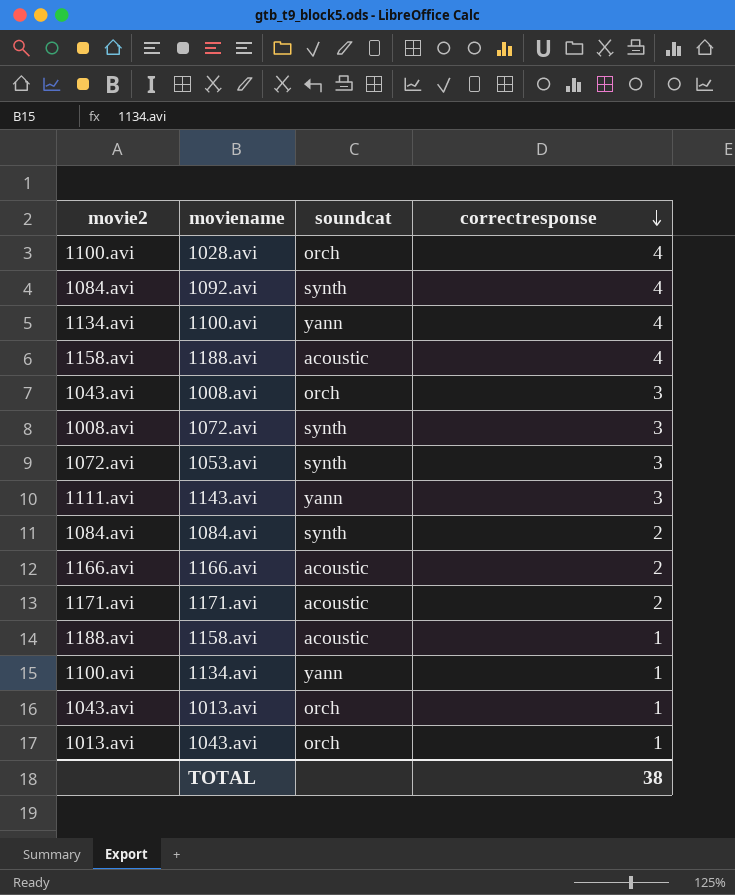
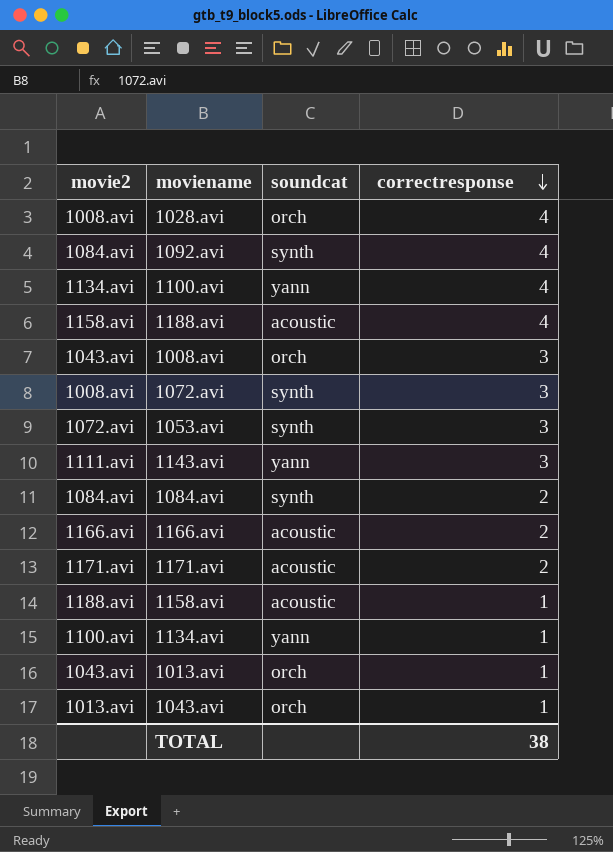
1028.avi | movie2: 1100.avi -> 1008.avi

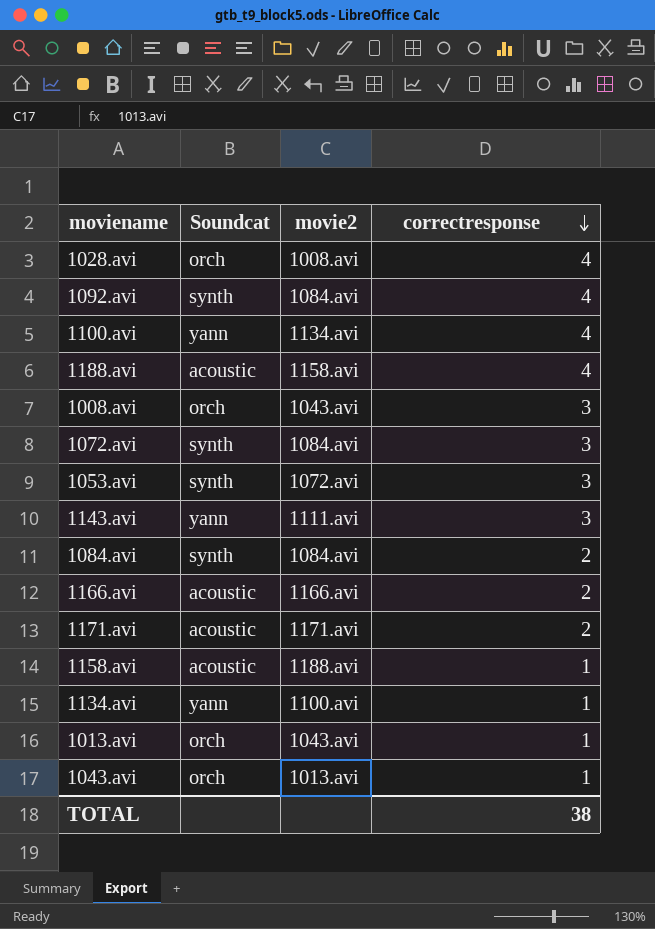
column name: soundcat -> Soundcat
column movie2 | position: 1 -> 3
1072.avi | movie2: 1008.avi -> 1084.avi

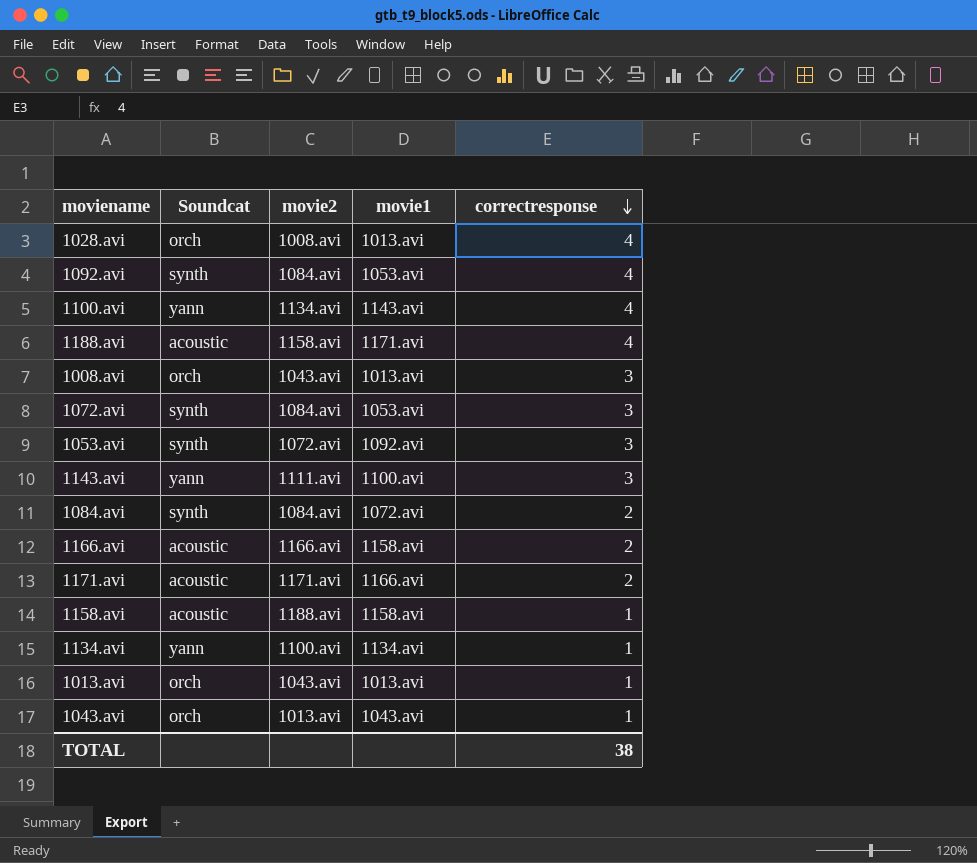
column movie1 | position: none -> 4

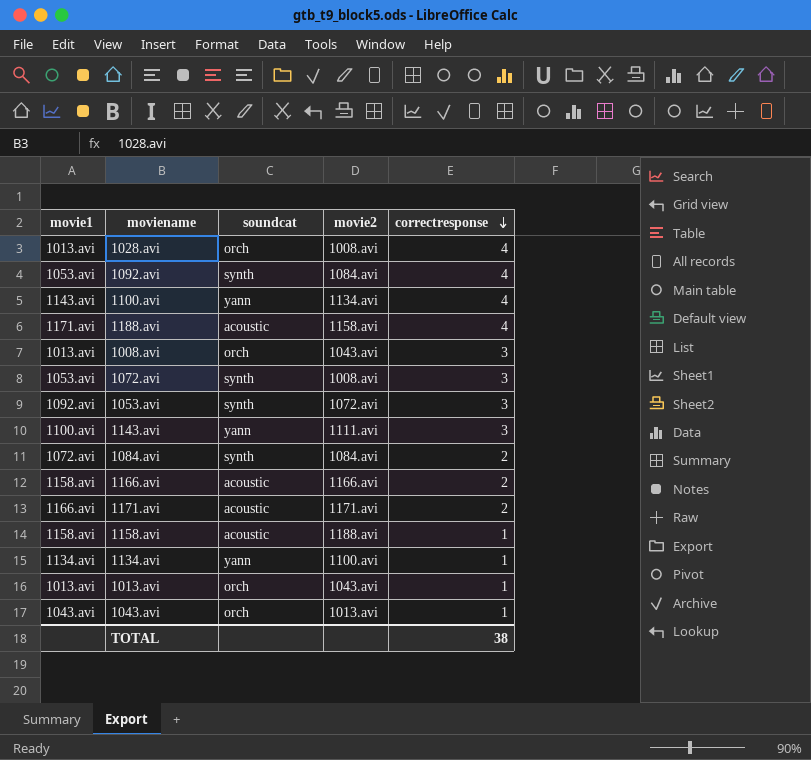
column movie1 | position: 4 -> 1
column name: Soundcat -> soundcat
1072.avi | movie2: 1084.avi -> 1008.avi

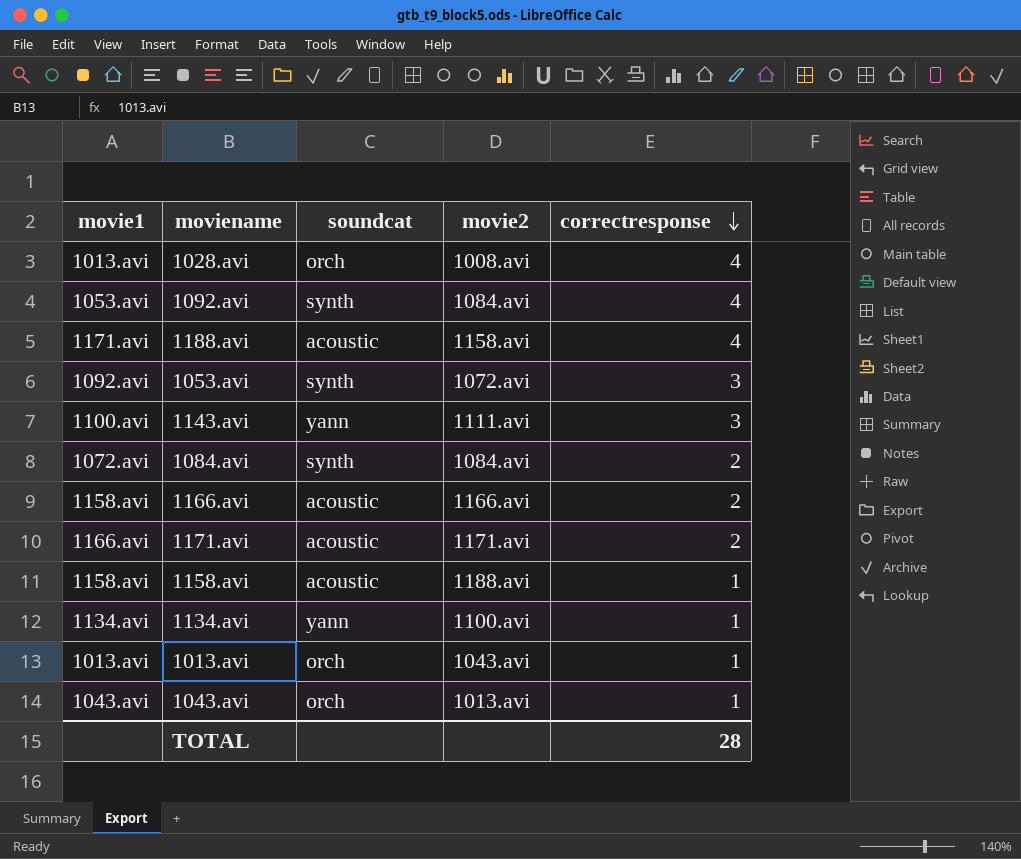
row 1100.avi: 1143.avi | yann | 1134.avi | 4 -> none
row 1008.avi: 1013.avi | orch | 1043.avi | 3 -> none
row 1072.avi: 1053.avi | synth | 1008.avi | 3 -> none
TOTAL | correctresponse: 38 -> 28

